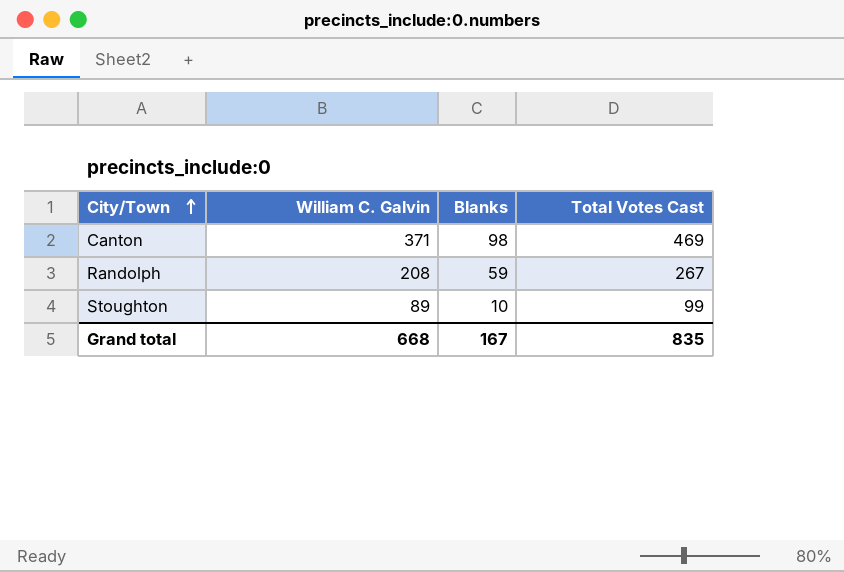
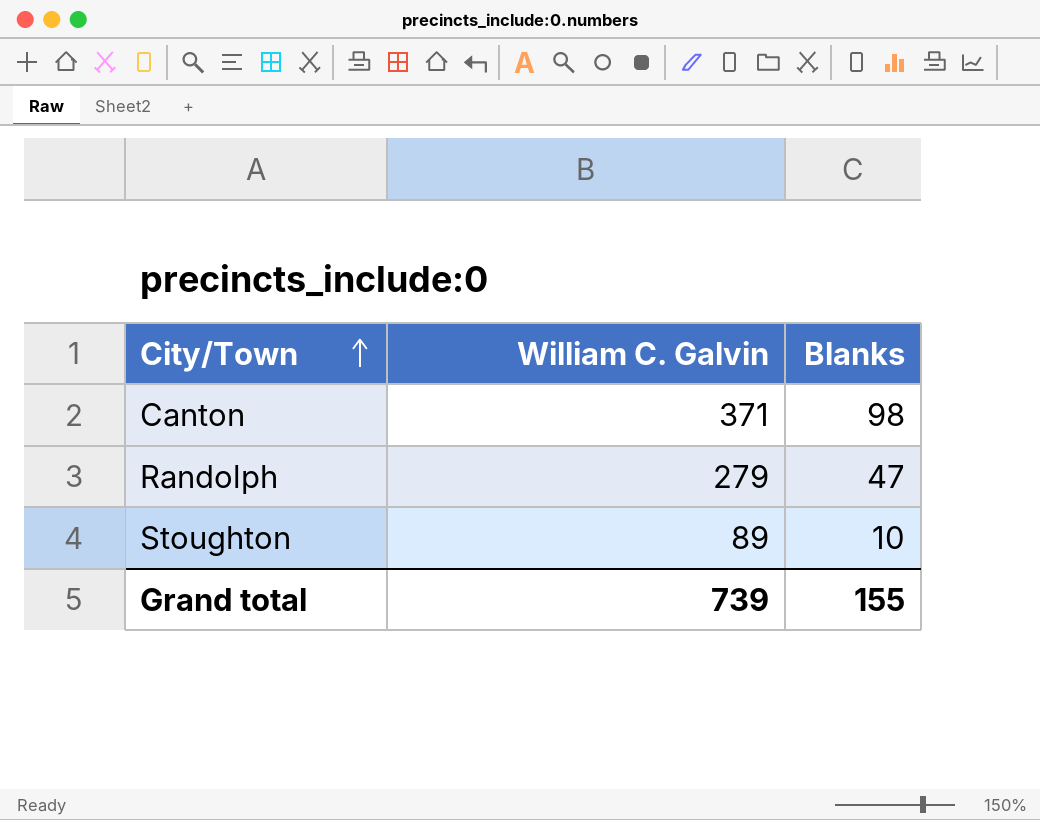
column Total Votes Cast | formula: [William C. Galvin] + [Blanks] -> none
Randolph | William C. Galvin: 208 -> 279
Randolph | Blanks: 59 -> 47
Grand total | William C. Galvin: 668 -> 739
Grand total | Blanks: 167 -> 155

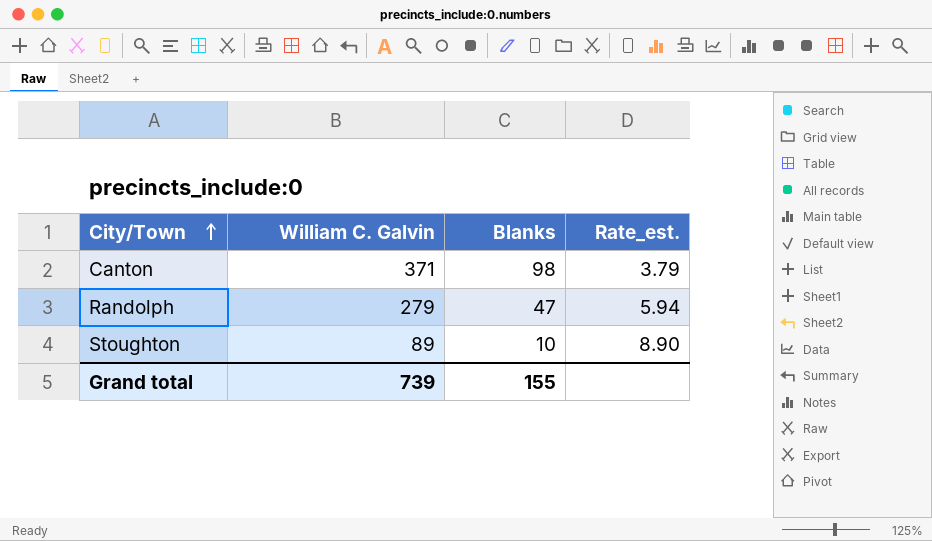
column Rate_est. | formula: none -> [William C. Galvin] / [Blanks]

